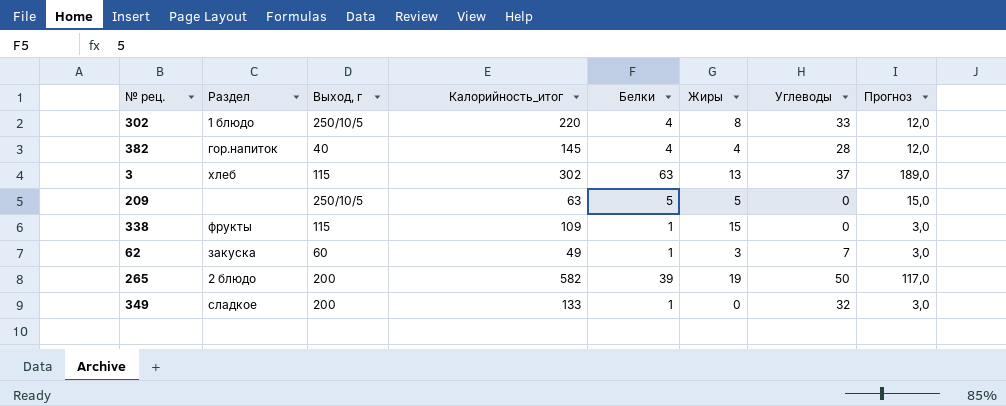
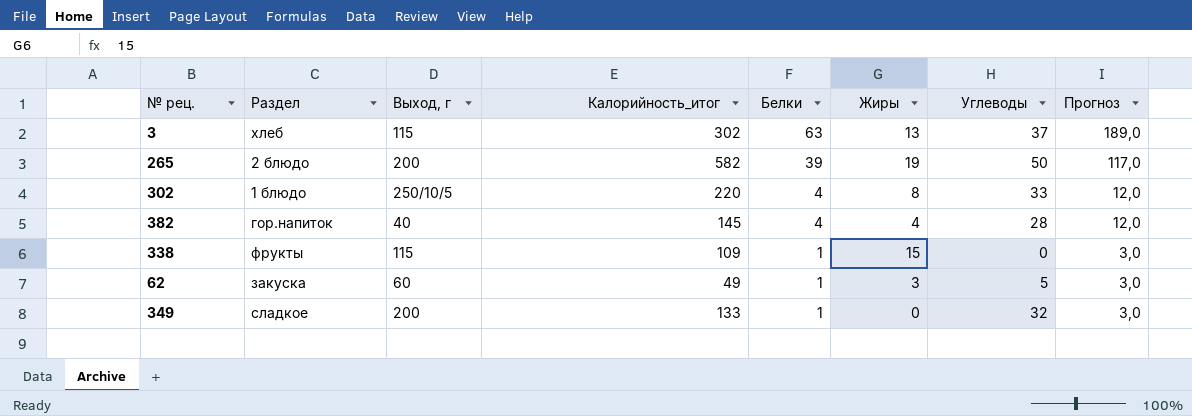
row order: none -> Белки descending
row 209: none | 250/10/5 | 63 | 5 | 5 | 0 | 15,0 -> none
62 | Углеводы: 7 -> 5

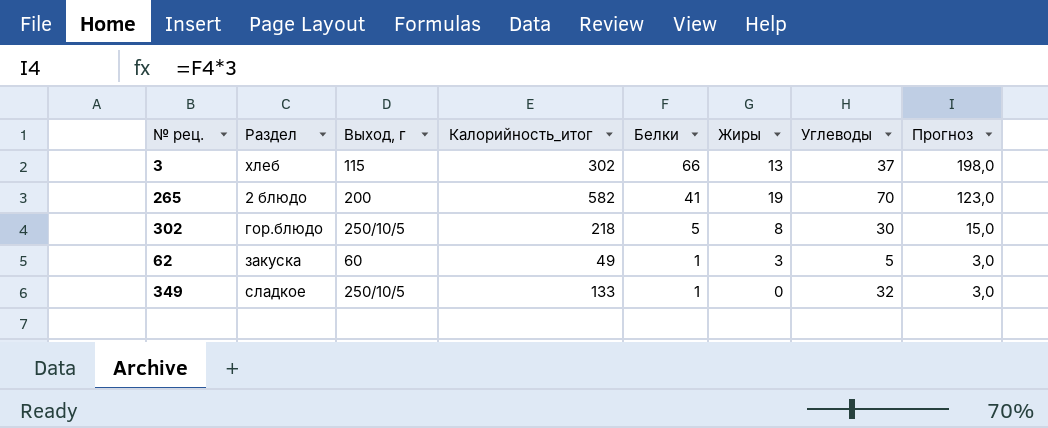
row 382: гор.напиток | 40 | 145 | 4 | 4 | 28 | 12,0 -> none
row 338: фрукты | 115 | 109 | 1 | 15 | 0 | 3,0 -> none
3 | Белки: 63 -> 66
3 | Прогноз: 189,0 -> 198,0
265 | Белки: 39 -> 41
265 | Углеводы: 50 -> 70
265 | Прогноз: 117,0 -> 123,0
302 | Раздел: 1 блюдо -> гор.блюдо
302 | Калорийность_итог: 220 -> 218
302 | Белки: 4 -> 5
302 | Углеводы: 33 -> 30
302 | Прогноз: 12,0 -> 15,0
349 | Выход, г: 200 -> 250/10/5

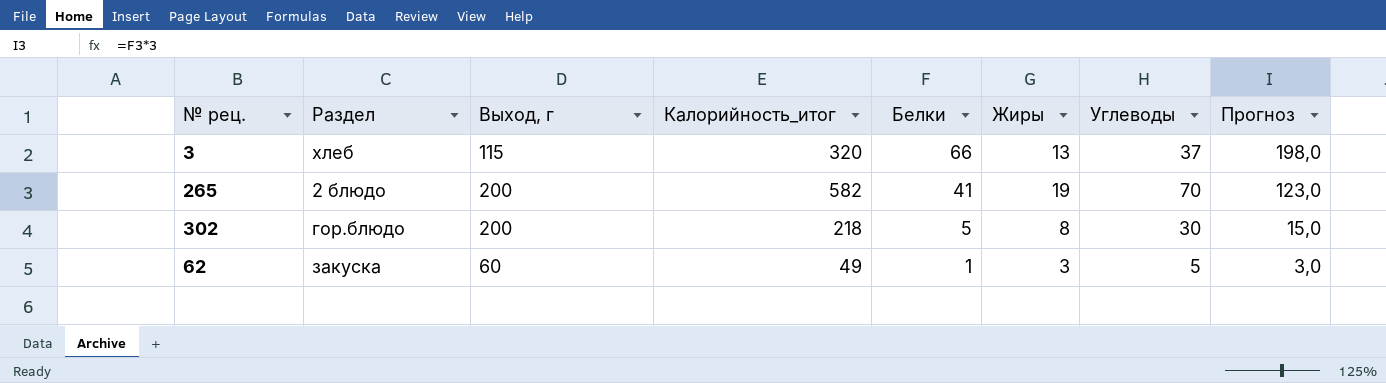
row 349: сладкое | 250/10/5 | 133 | 1 | 0 | 32 | 3,0 -> none
3 | Калорийность_итог: 302 -> 320
302 | Выход, г: 250/10/5 -> 200

